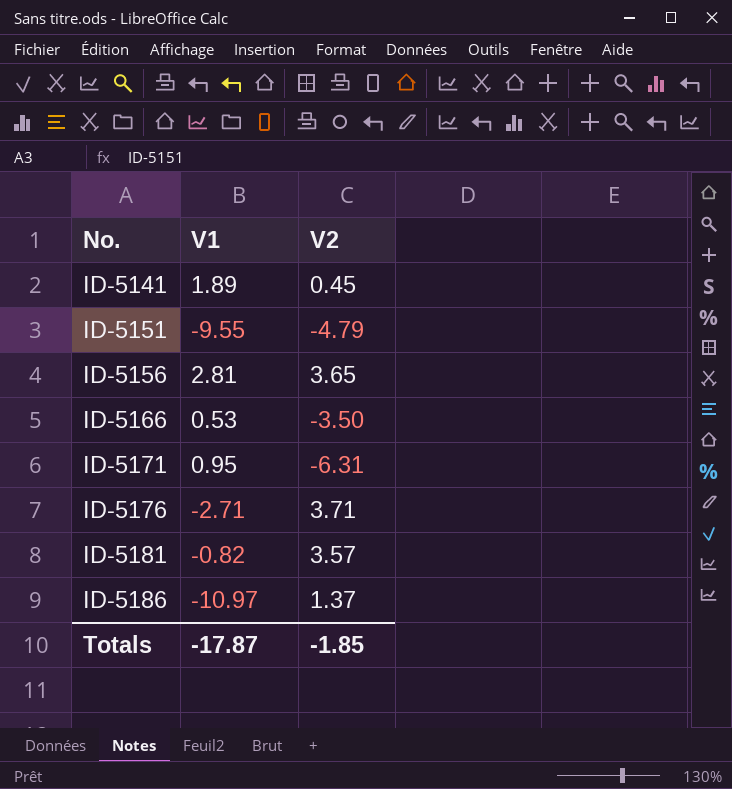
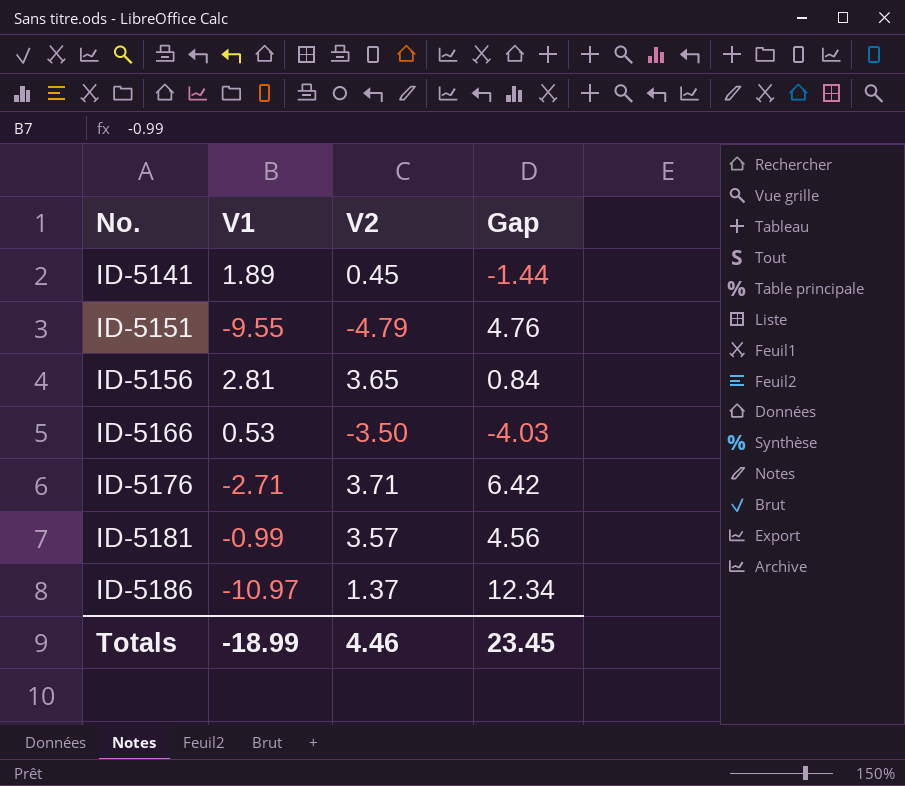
column Gap | formula: none -> [V2] - [V1]
row ID-5171: 0.95 | -6.31 -> none
ID-5181 | V1: -0.82 -> -0.99
Totals | V1: -17.87 -> -18.99
Totals | V2: -1.85 -> 4.46

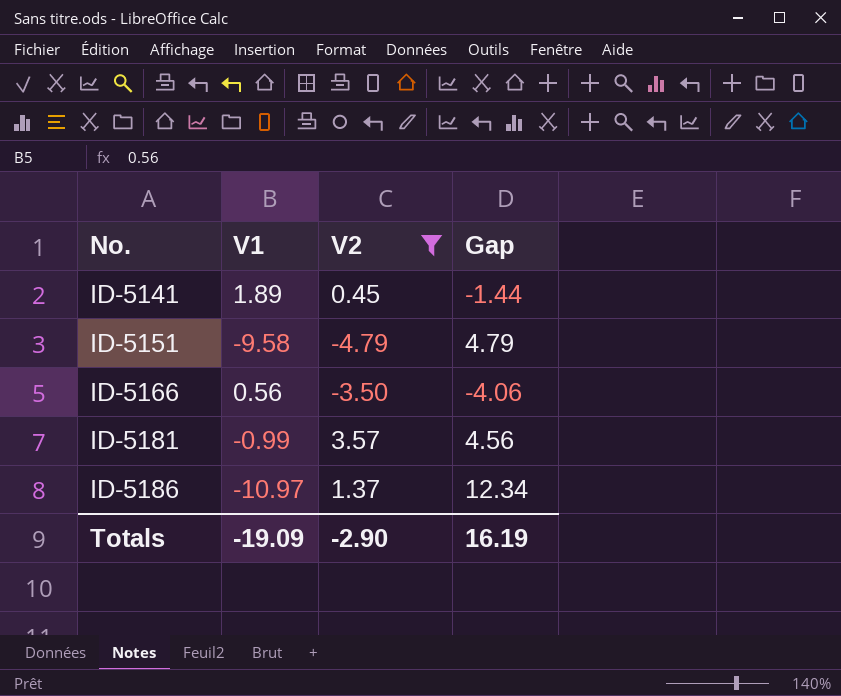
filter: none -> V2 <= 3.57
ID-5151 | V1: -9.55 -> -9.58
ID-5151 | Gap: 4.76 -> 4.79
ID-5166 | V1: 0.53 -> 0.56
ID-5166 | Gap: -4.03 -> -4.06
Totals | V1: -18.99 -> -19.09
Totals | V2: 4.46 -> -2.90
Totals | Gap: 23.45 -> 16.19

